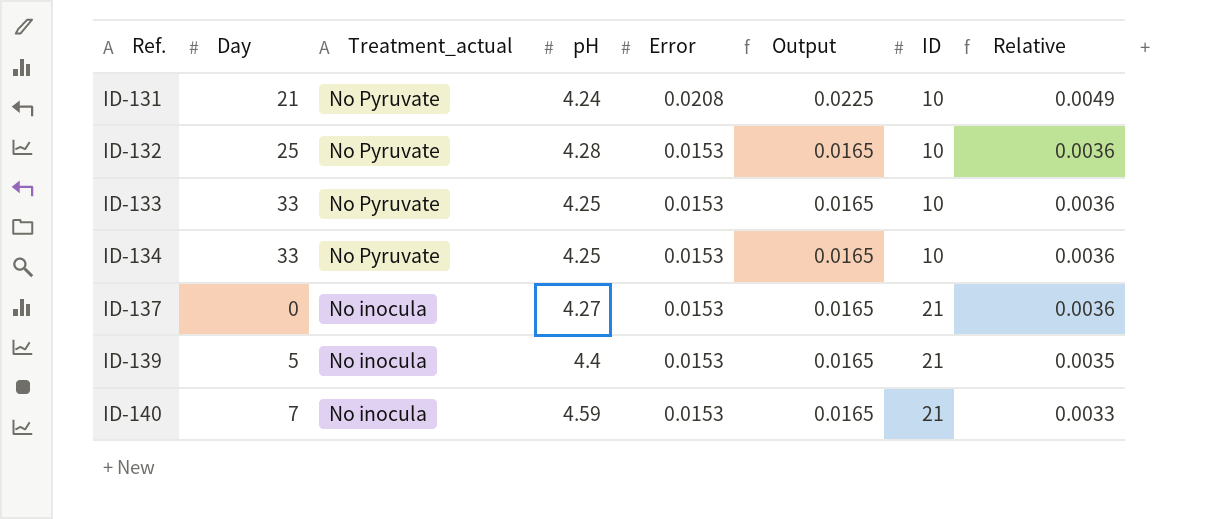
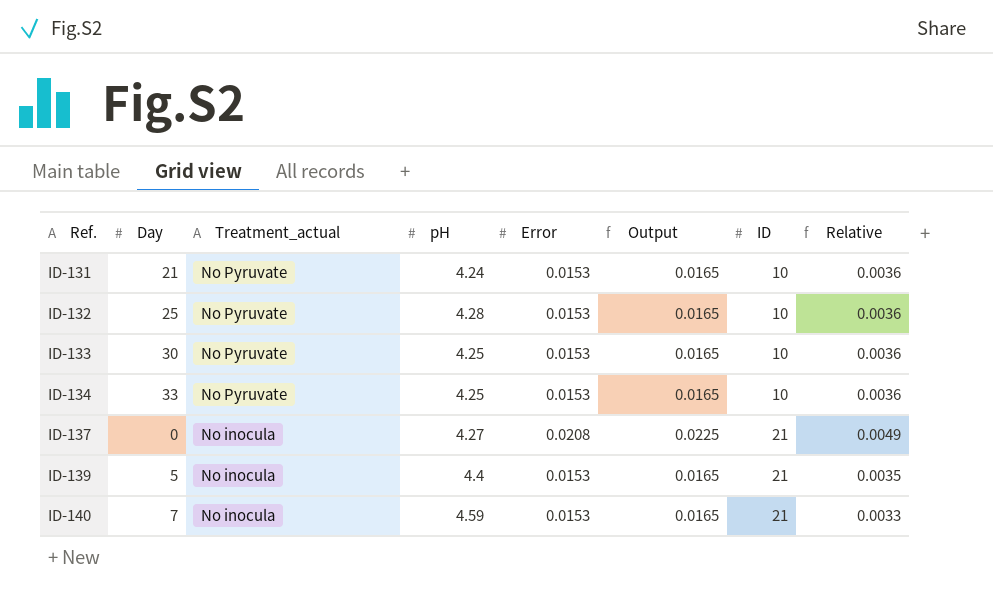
ID-131 | Error: 0.0208 -> 0.0153
ID-131 | Output: 0.0225 -> 0.0165
ID-131 | Relative: 0.0049 -> 0.0036
ID-133 | Day: 33 -> 30
ID-137 | Error: 0.0153 -> 0.0208
ID-137 | Output: 0.0165 -> 0.0225
ID-137 | Relative: 0.0036 -> 0.0049

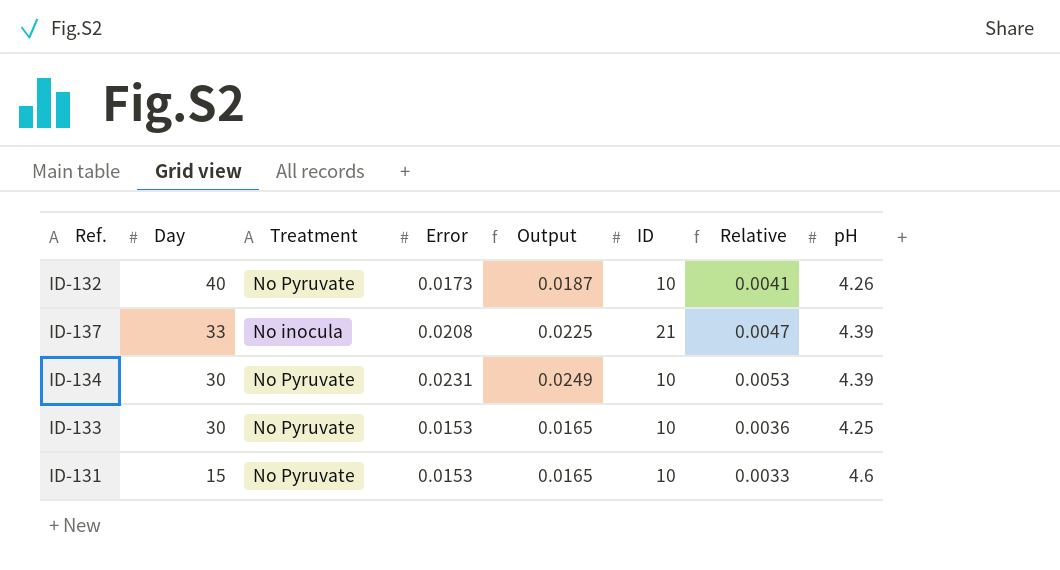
row order: Ref. ascending -> Day descending
column name: Treatment_actual -> Treatment
column pH | position: 4 -> 8
row ID-139: 5 | No inocula | 4.4 | 0.0153 | 0.0165 | 21 | 0.0035 -> none
row ID-140: 7 | No inocula | 4.59 | 0.0153 | 0.0165 | 21 | 0.0033 -> none
ID-132 | Day: 25 -> 40
ID-132 | Error: 0.0153 -> 0.0173
ID-132 | Output: 0.0165 -> 0.0187
ID-132 | Relative: 0.0036 -> 0.0041
ID-132 | pH: 4.28 -> 4.26
ID-137 | Day: 0 -> 33
ID-137 | Relative: 0.0049 -> 0.0047
ID-137 | pH: 4.27 -> 4.39
ID-134 | Day: 33 -> 30
ID-134 | Error: 0.0153 -> 0.0231
ID-134 | Output: 0.0165 -> 0.0249
ID-134 | Relative: 0.0036 -> 0.0053
ID-134 | pH: 4.25 -> 4.39
ID-131 | Day: 21 -> 15
ID-131 | Relative: 0.0036 -> 0.0033
ID-131 | pH: 4.24 -> 4.6

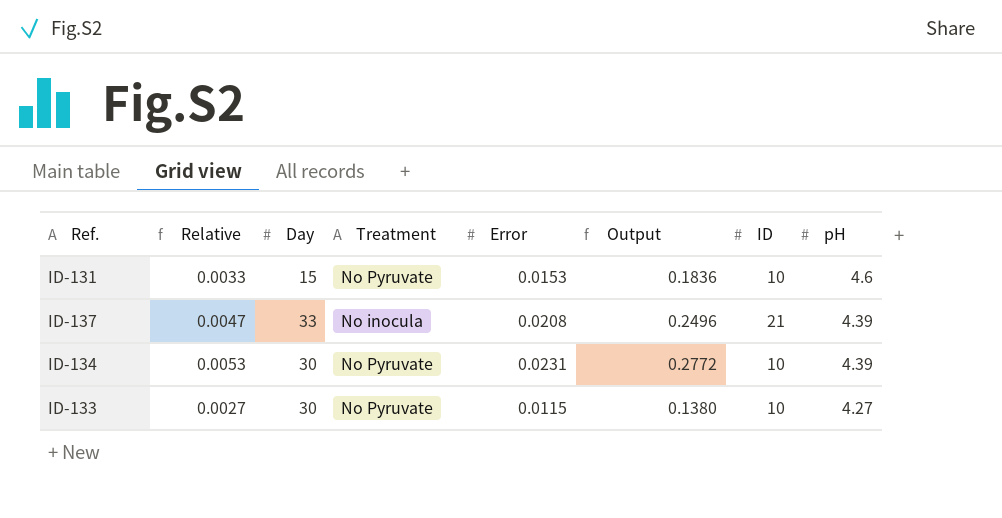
row order: Day descending -> pH descending
column Relative | position: 7 -> 2
column Output | formula: [Error] * 1.08 -> [Error] * 12
row ID-132: 40 | No Pyruvate | 0.0173 | 0.0187 | 10 | 0.0041 | 4.26 -> none
ID-133 | Relative: 0.0036 -> 0.0027
ID-133 | Error: 0.0153 -> 0.0115
ID-133 | pH: 4.25 -> 4.27

